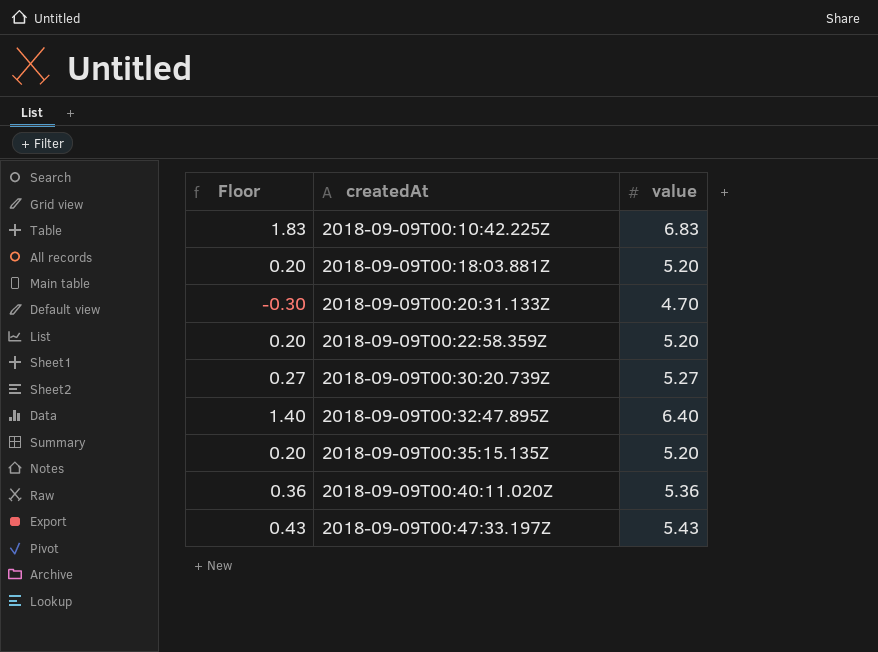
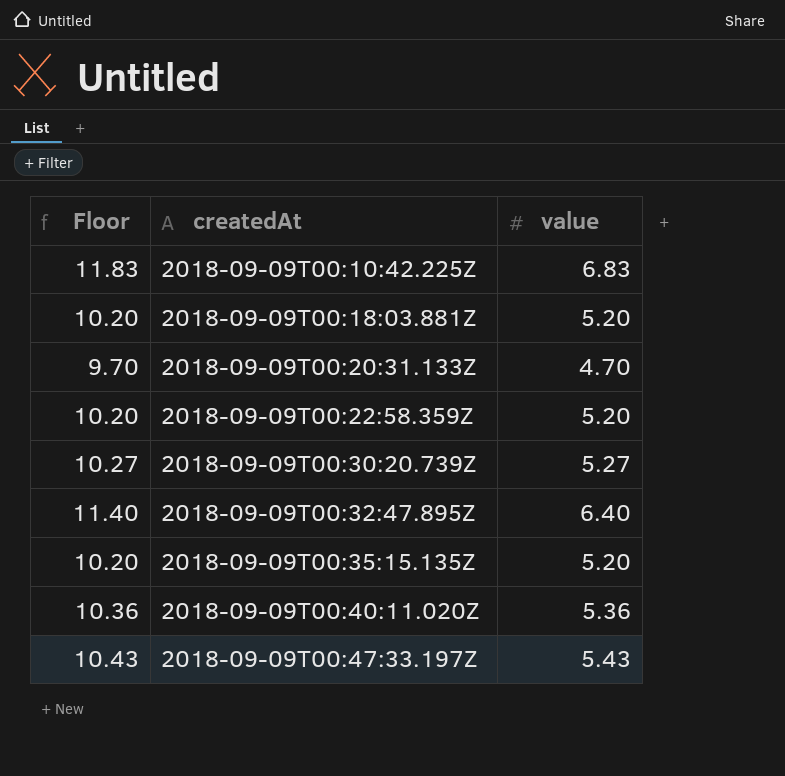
column Floor | formula: [value] - 5 -> [value] + 5

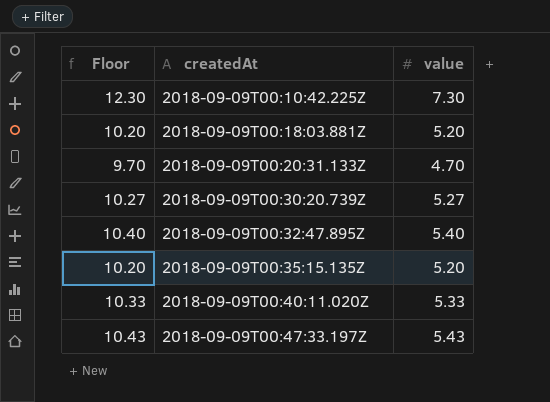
row 2018-09-09T00:22:58.359Z: 10.20 | 5.20 -> none
2018-09-09T00:10:42.225Z | Floor: 11.83 -> 12.30
2018-09-09T00:10:42.225Z | value: 6.83 -> 7.30
2018-09-09T00:32:47.895Z | Floor: 11.40 -> 10.40
2018-09-09T00:32:47.895Z | value: 6.40 -> 5.40
2018-09-09T00:40:11.020Z | Floor: 10.36 -> 10.33
2018-09-09T00:40:11.020Z | value: 5.36 -> 5.33

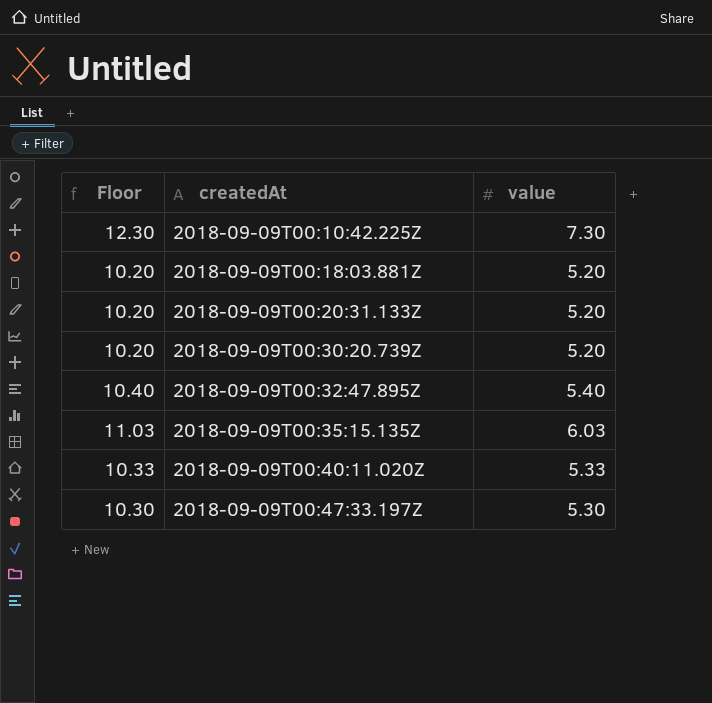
2018-09-09T00:20:31.133Z | Floor: 9.70 -> 10.20
2018-09-09T00:20:31.133Z | value: 4.70 -> 5.20
2018-09-09T00:30:20.739Z | Floor: 10.27 -> 10.20
2018-09-09T00:30:20.739Z | value: 5.27 -> 5.20
2018-09-09T00:35:15.135Z | Floor: 10.20 -> 11.03
2018-09-09T00:35:15.135Z | value: 5.20 -> 6.03
2018-09-09T00:47:33.197Z | Floor: 10.43 -> 10.30
2018-09-09T00:47:33.197Z | value: 5.43 -> 5.30

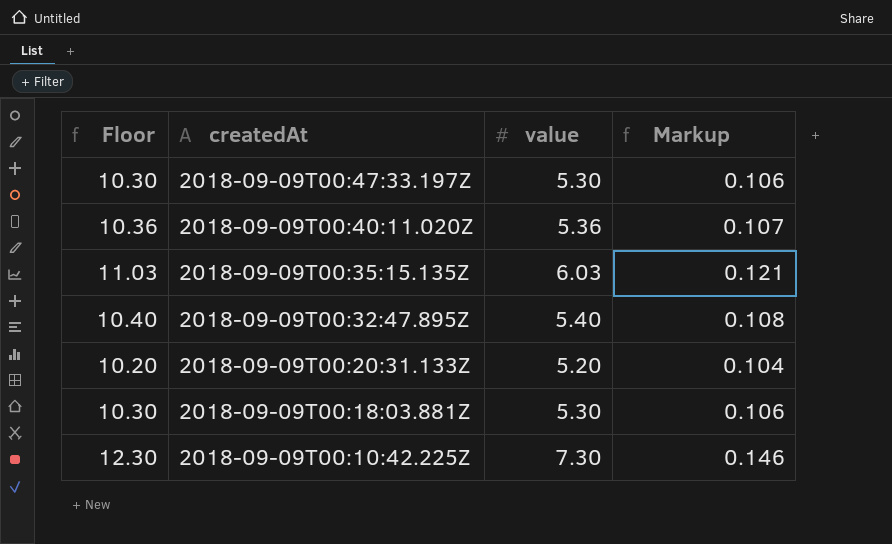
row order: createdAt ascending -> createdAt descending
column Markup | formula: none -> [value] * 0.02
row 2018-09-09T00:30:20.739Z: 10.20 | 5.20 -> none
2018-09-09T00:40:11.020Z | Floor: 10.33 -> 10.36
2018-09-09T00:40:11.020Z | value: 5.33 -> 5.36
2018-09-09T00:18:03.881Z | Floor: 10.20 -> 10.30
2018-09-09T00:18:03.881Z | value: 5.20 -> 5.30

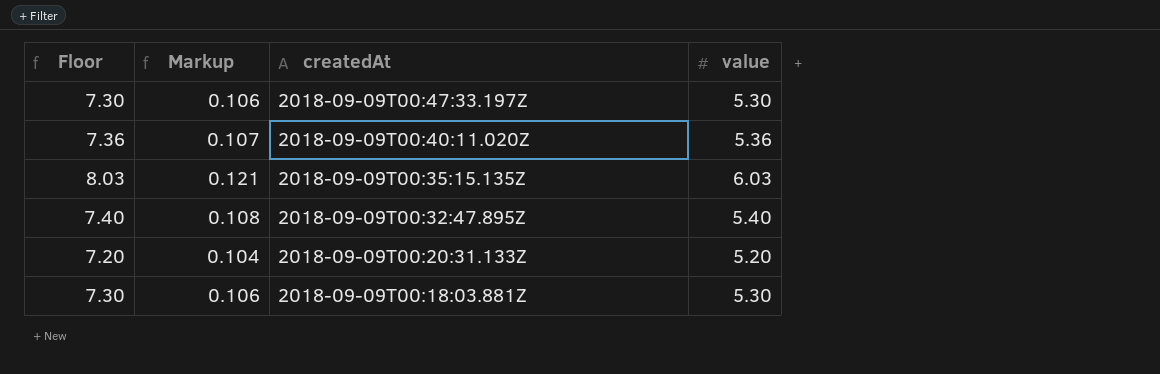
column Floor | formula: [value] + 5 -> [value] + 2
column Markup | position: 4 -> 2
row 2018-09-09T00:10:42.225Z: 12.30 | 7.30 | 0.146 -> none

